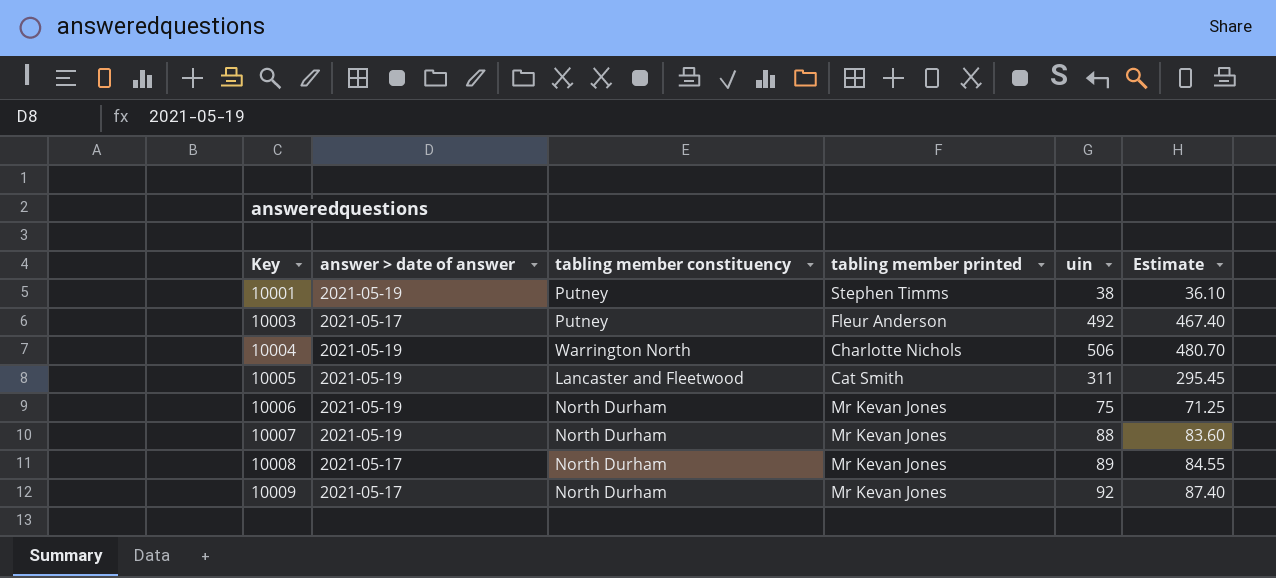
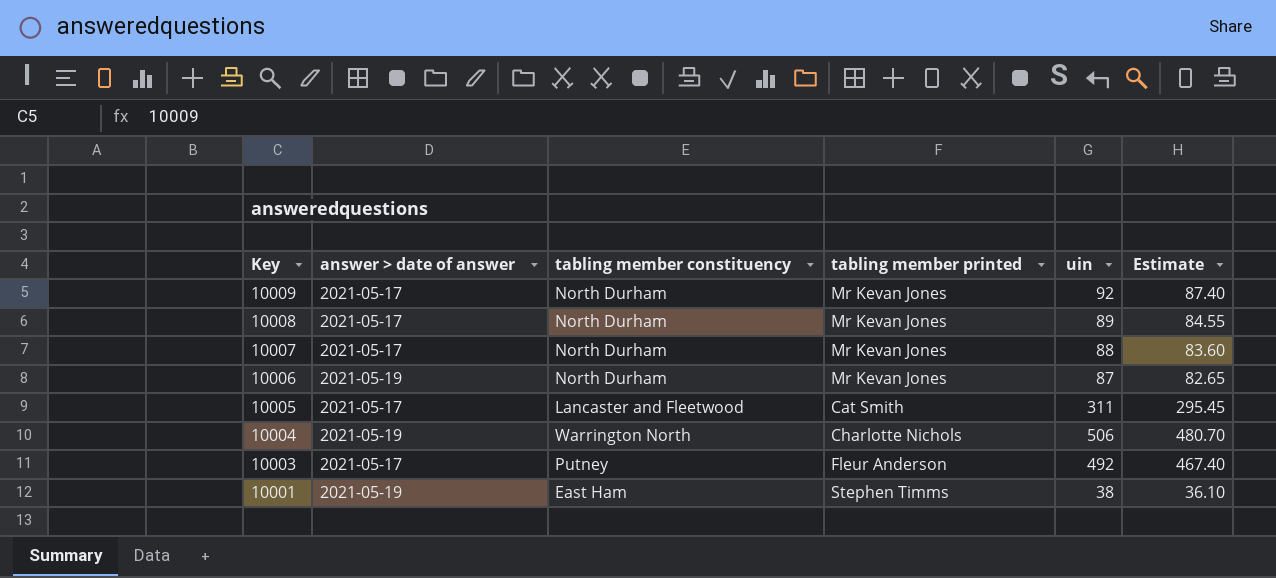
row order: Key ascending -> Key descending
10007 | answer > date of answer: 2021-05-19 -> 2021-05-17
10006 | uin: 75 -> 87
10006 | Estimate: 71.25 -> 82.65
10005 | answer > date of answer: 2021-05-19 -> 2021-05-17
10001 | tabling member constituency: Putney -> East Ham

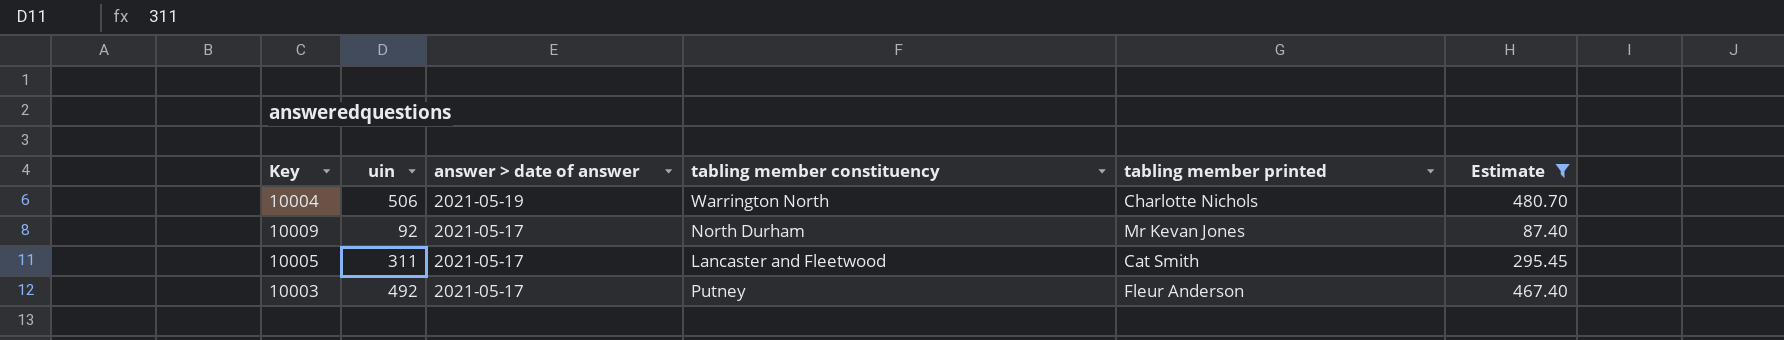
filter: none -> Estimate >= 87.40
row order: Key descending -> answer > date of answer descending
column uin | position: 5 -> 2

